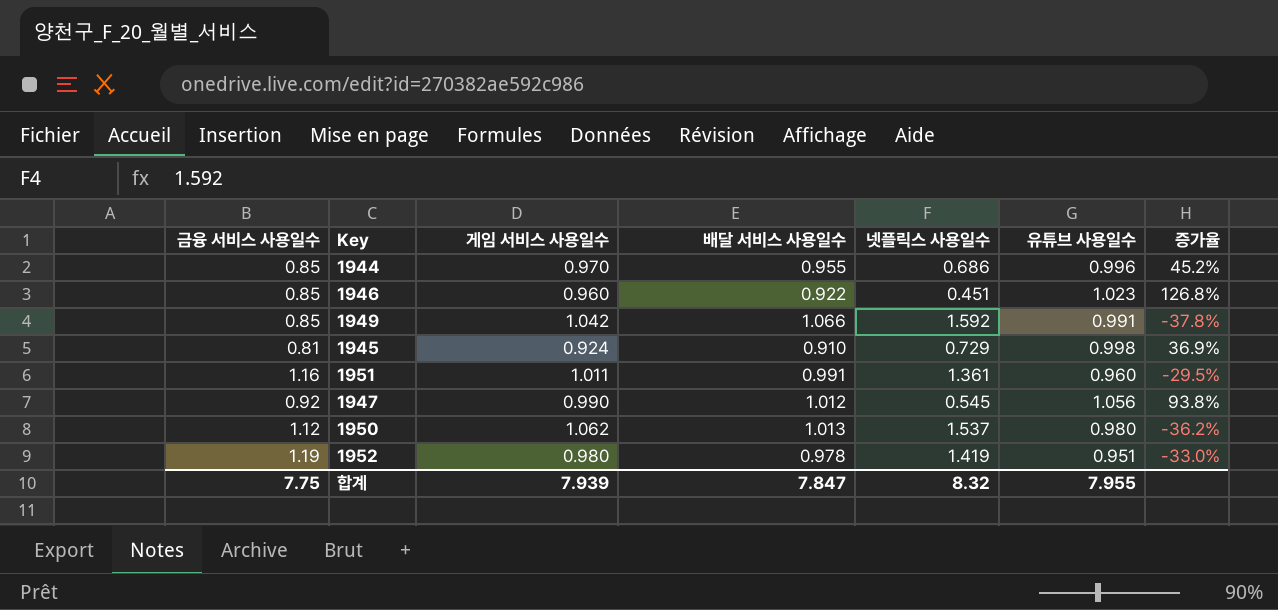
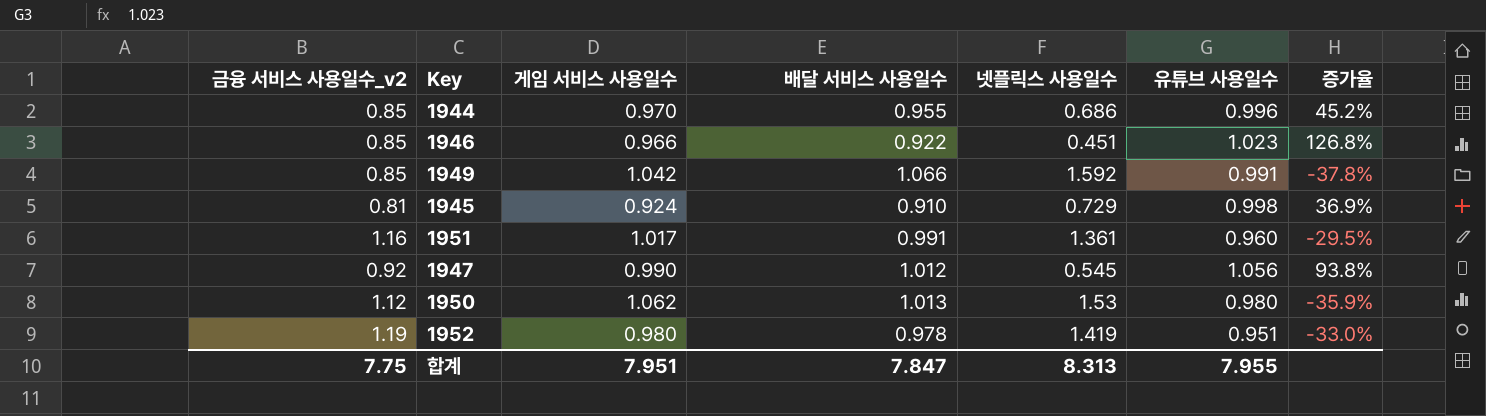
column name: 금융 서비스 사용일수 -> 금융 서비스 사용일수_v2
1946 | 게임 서비스 사용일수: 0.960 -> 0.966
1951 | 게임 서비스 사용일수: 1.011 -> 1.017
1950 | 넷플릭스 사용일수: 1.537 -> 1.53
1950 | 증가율: -36.2% -> -35.9%
합계 | 게임 서비스 사용일수: 7.939 -> 7.951
합계 | 넷플릭스 사용일수: 8.32 -> 8.313

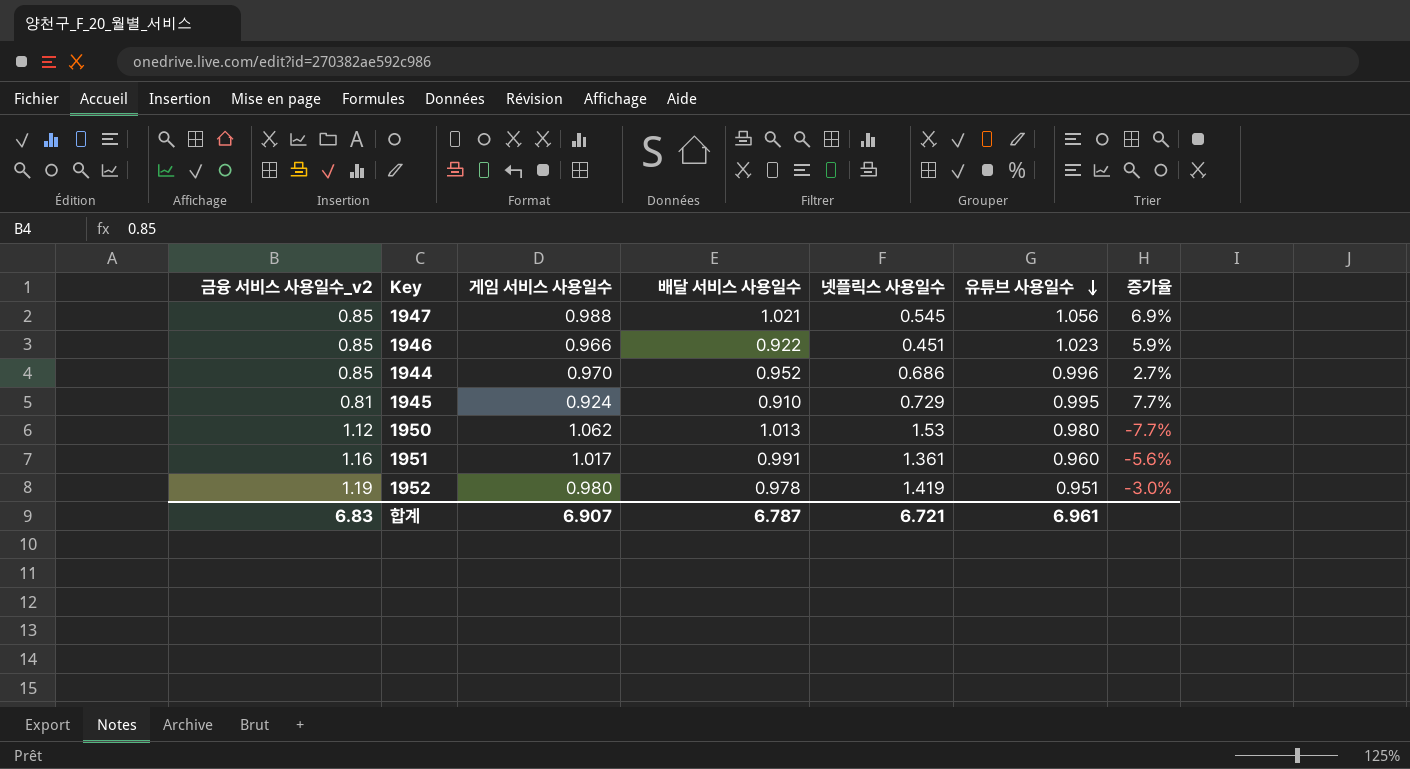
row order: none -> 유튜브 사용일수 descending
column 증가율 | formula: ([유튜브 사용일수] - [넷플릭스 사용일수]) / [넷플릭스 사용일수] -> ([유튜브 사용일수] - [게임 서비스 사용일수]) / [게임 서비스 사용일수]
row 1949: 0.85 | 1.042 | 1.066 | 1.592 | 0.991 | -37.8% -> none
1947 | 금융 서비스 사용일수_v2: 0.92 -> 0.85
1947 | 게임 서비스 사용일수: 0.990 -> 0.988
1947 | 배달 서비스 사용일수: 1.012 -> 1.021
1944 | 배달 서비스 사용일수: 0.955 -> 0.952
1945 | 유튜브 사용일수: 0.998 -> 0.995
합계 | 금융 서비스 사용일수_v2: 7.75 -> 6.83
합계 | 게임 서비스 사용일수: 7.951 -> 6.907
합계 | 배달 서비스 사용일수: 7.847 -> 6.787
합계 | 넷플릭스 사용일수: 8.313 -> 6.721
합계 | 유튜브 사용일수: 7.955 -> 6.961

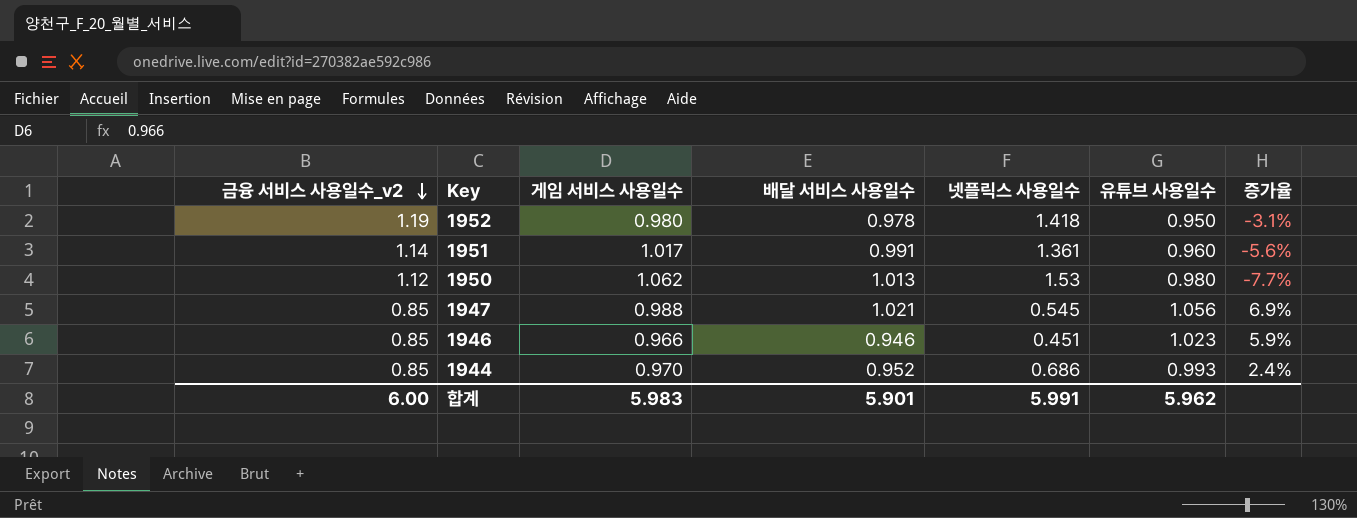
row order: 유튜브 사용일수 descending -> 금융 서비스 사용일수_v2 descending
row 1945: 0.81 | 0.924 | 0.910 | 0.729 | 0.995 | 7.7% -> none
1952 | 넷플릭스 사용일수: 1.419 -> 1.418
1952 | 유튜브 사용일수: 0.951 -> 0.950
1952 | 증가율: -3.0% -> -3.1%
1951 | 금융 서비스 사용일수_v2: 1.16 -> 1.14
1946 | 배달 서비스 사용일수: 0.922 -> 0.946
1944 | 유튜브 사용일수: 0.996 -> 0.993
1944 | 증가율: 2.7% -> 2.4%
합계 | 금융 서비스 사용일수_v2: 6.83 -> 6.00
합계 | 게임 서비스 사용일수: 6.907 -> 5.983
합계 | 배달 서비스 사용일수: 6.787 -> 5.901
합계 | 넷플릭스 사용일수: 6.721 -> 5.991
합계 | 유튜브 사용일수: 6.961 -> 5.962

